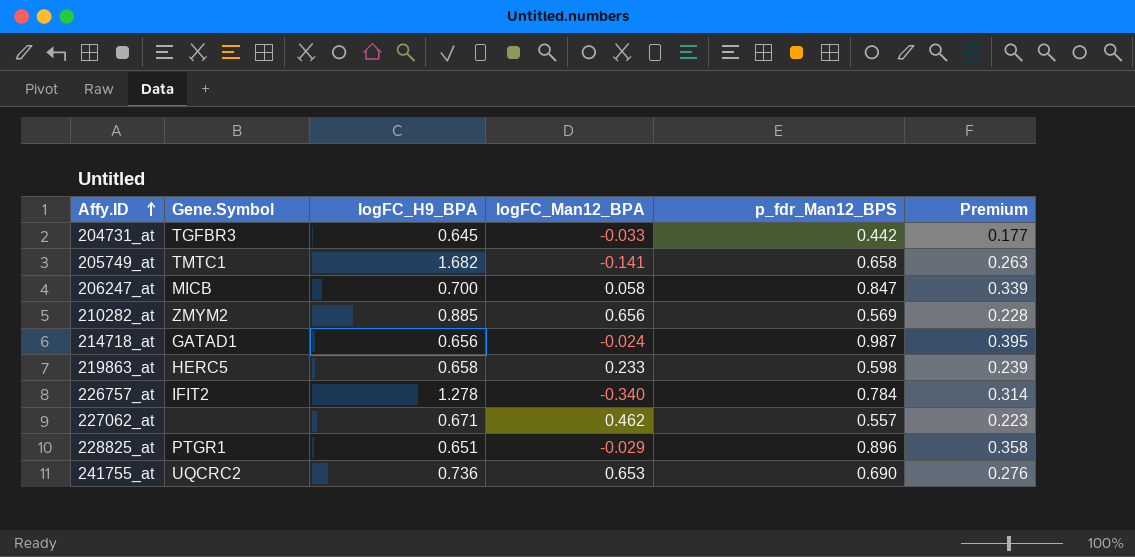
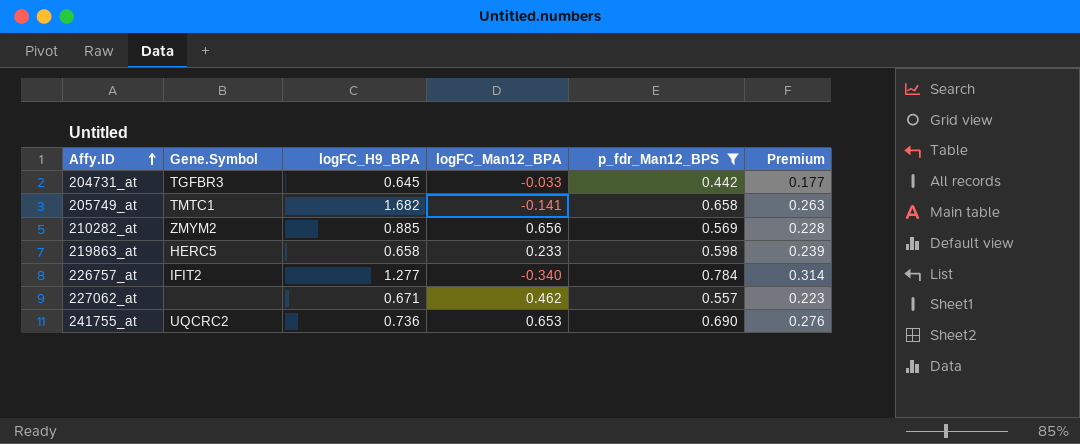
filter: none -> p_fdr_Man12_BPS <= 0.784
226757_at | logFC_H9_BPA: 1.278 -> 1.277

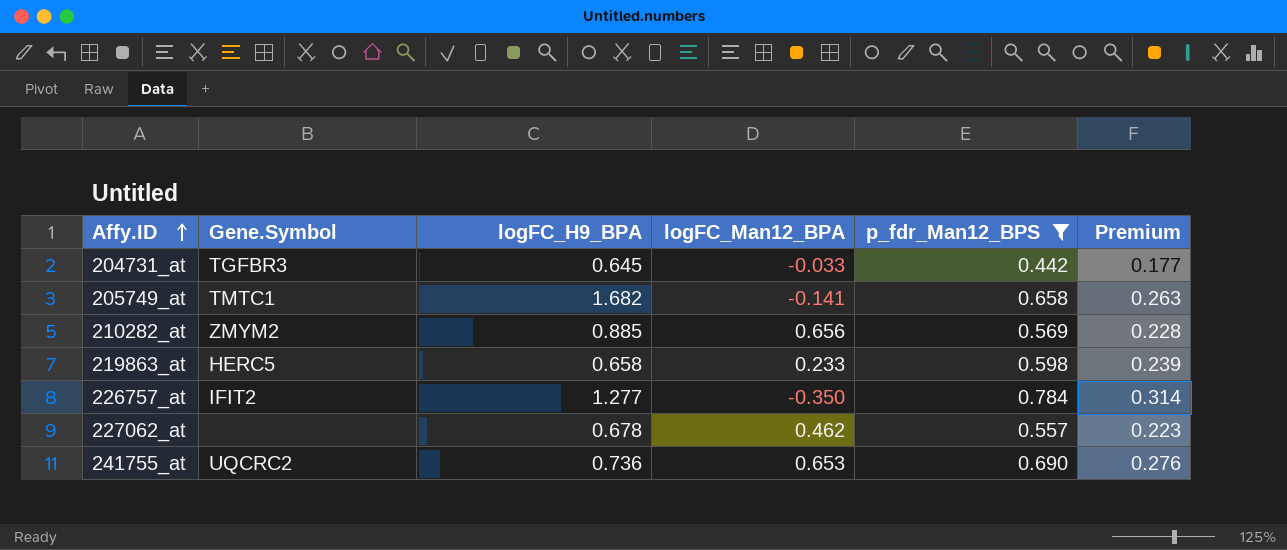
226757_at | logFC_Man12_BPA: -0.340 -> -0.350
227062_at | logFC_H9_BPA: 0.671 -> 0.678

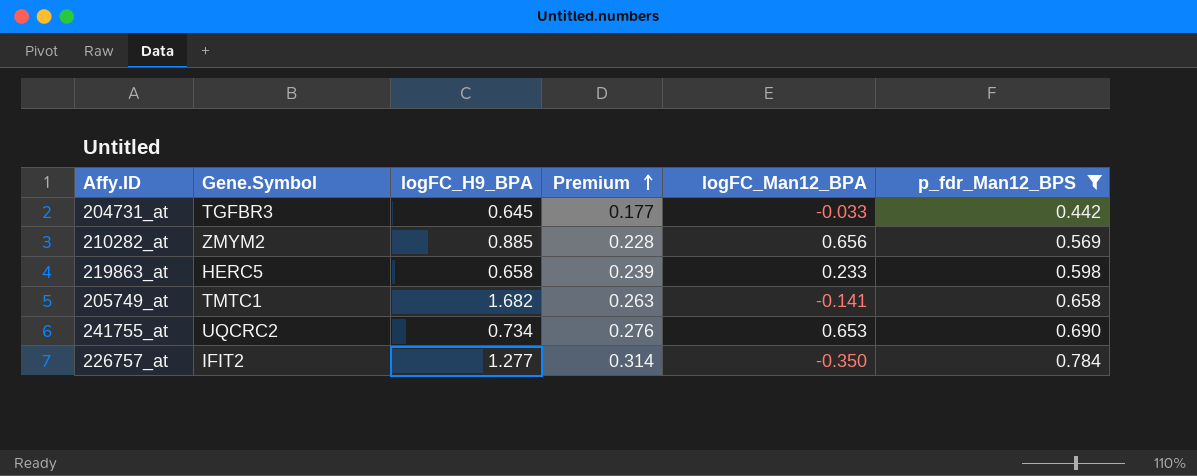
row order: Affy.ID ascending -> Premium ascending
column Premium | position: 6 -> 4
row 227062_at: none | 0.678 | 0.462 | 0.557 | 0.223 -> none
241755_at | logFC_H9_BPA: 0.736 -> 0.734

